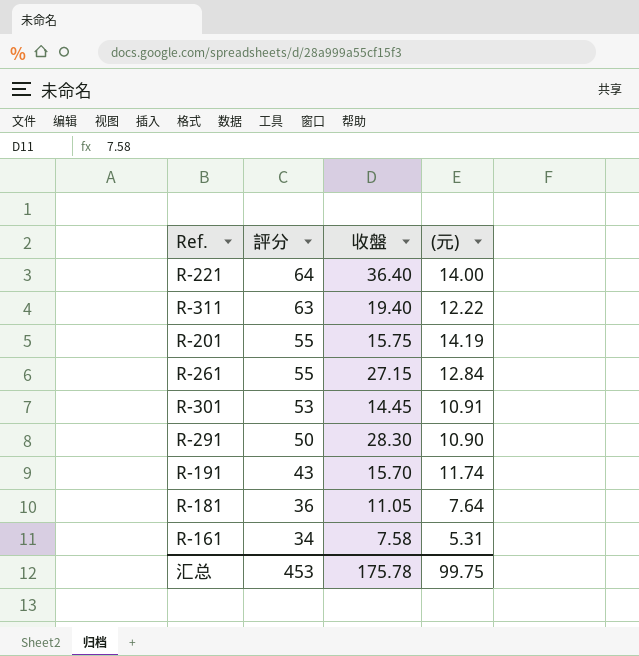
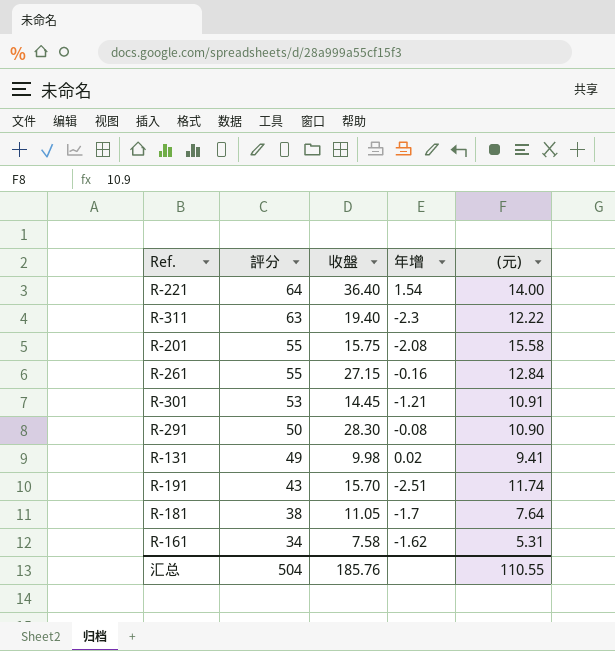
column 年增 | position: none -> 4
R-201 | (元): 14.19 -> 15.58
row R-131: none -> 49 | 9.98 | 0.02 | 9.41
R-181 | 評分: 36 -> 38
汇总 | 評分: 453 -> 504
汇总 | 收盤: 175.78 -> 185.76
汇总 | (元): 99.75 -> 110.55

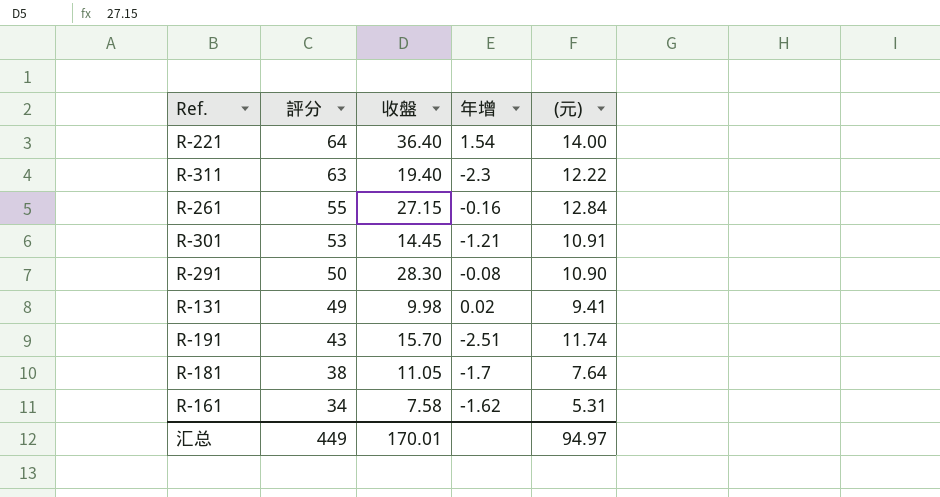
row R-201: 55 | 15.75 | -2.08 | 15.58 -> none
汇总 | 評分: 504 -> 449
汇总 | 收盤: 185.76 -> 170.01
汇总 | (元): 110.55 -> 94.97

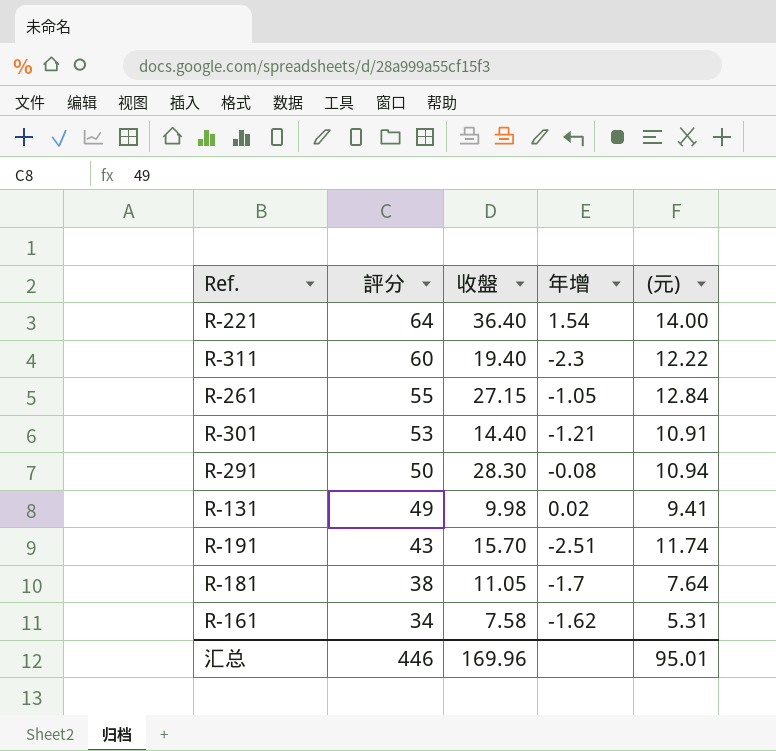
R-311 | 評分: 63 -> 60
R-261 | 年增: -0.16 -> -1.05
R-301 | 收盤: 14.45 -> 14.40
R-291 | (元): 10.90 -> 10.94
汇总 | 評分: 449 -> 446
汇总 | 收盤: 170.01 -> 169.96
汇总 | (元): 94.97 -> 95.01

